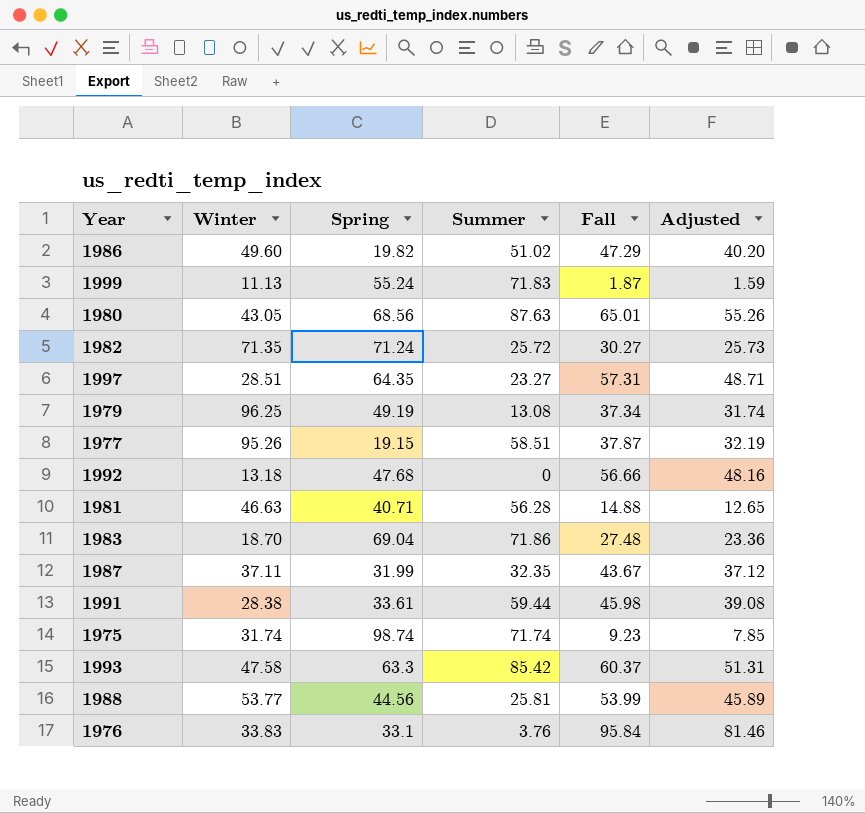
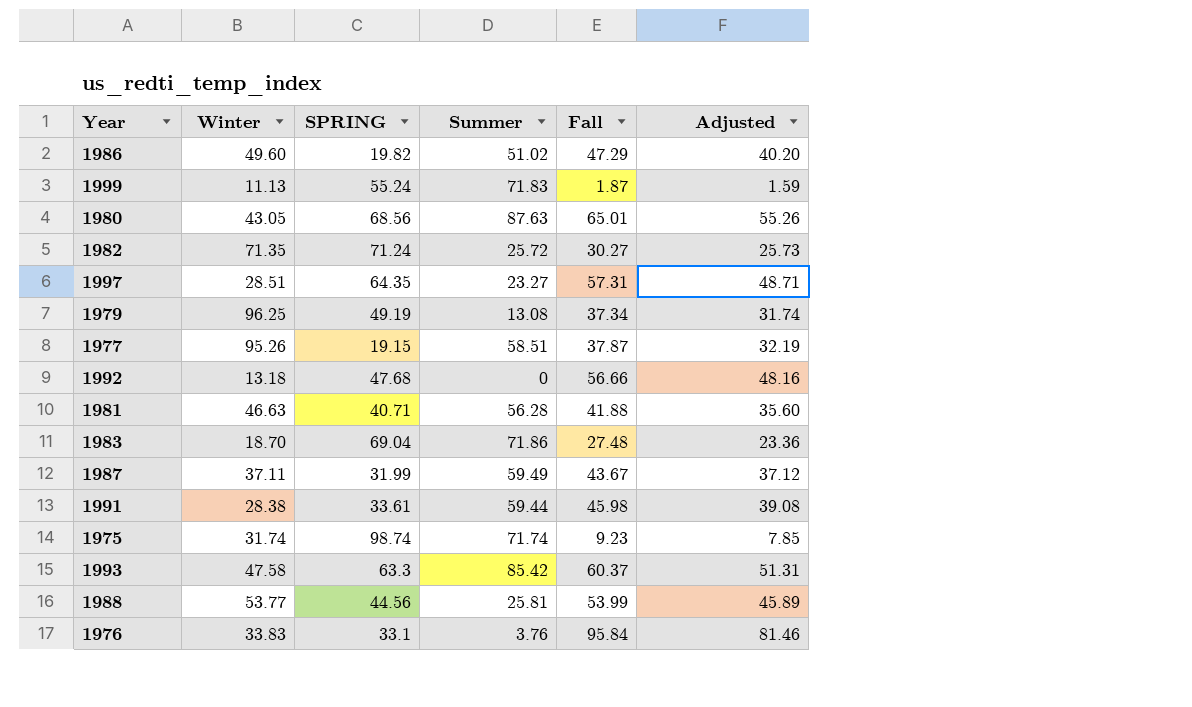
column name: Spring -> SPRING
1981 | Fall: 14.88 -> 41.88
1981 | Adjusted: 12.65 -> 35.60
1987 | Summer: 32.35 -> 59.49

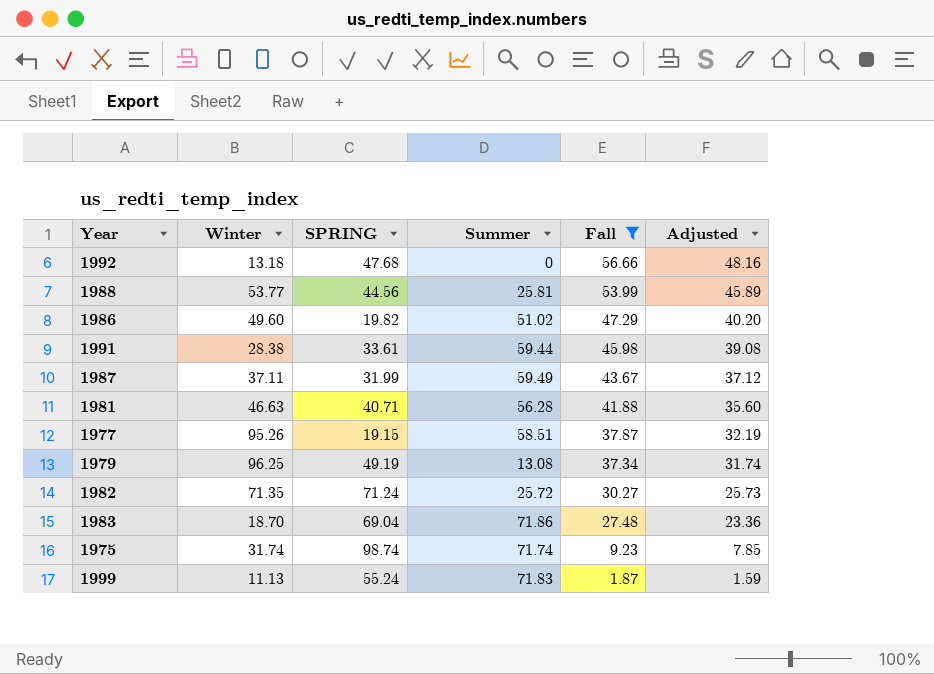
filter: none -> Fall <= 56.66
row order: none -> Fall descending

